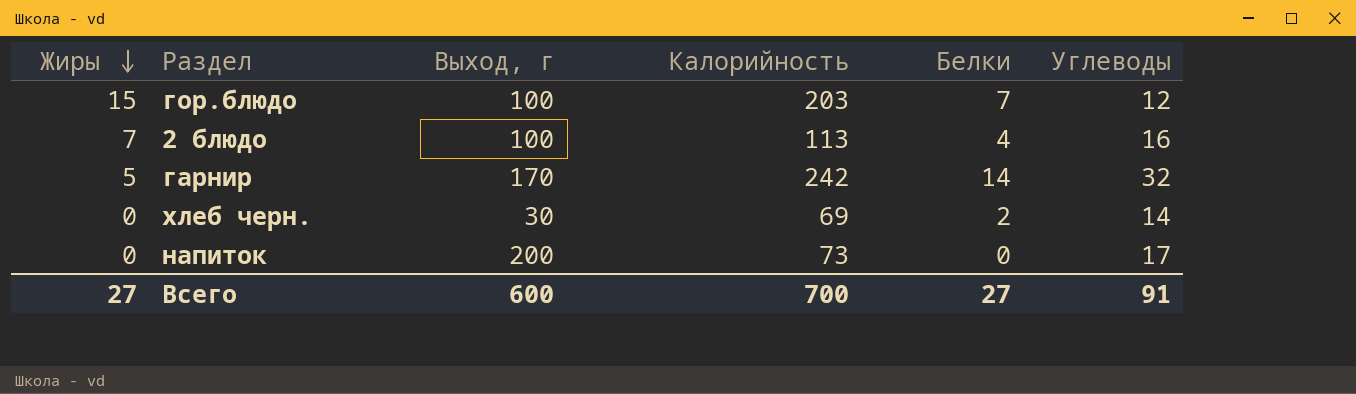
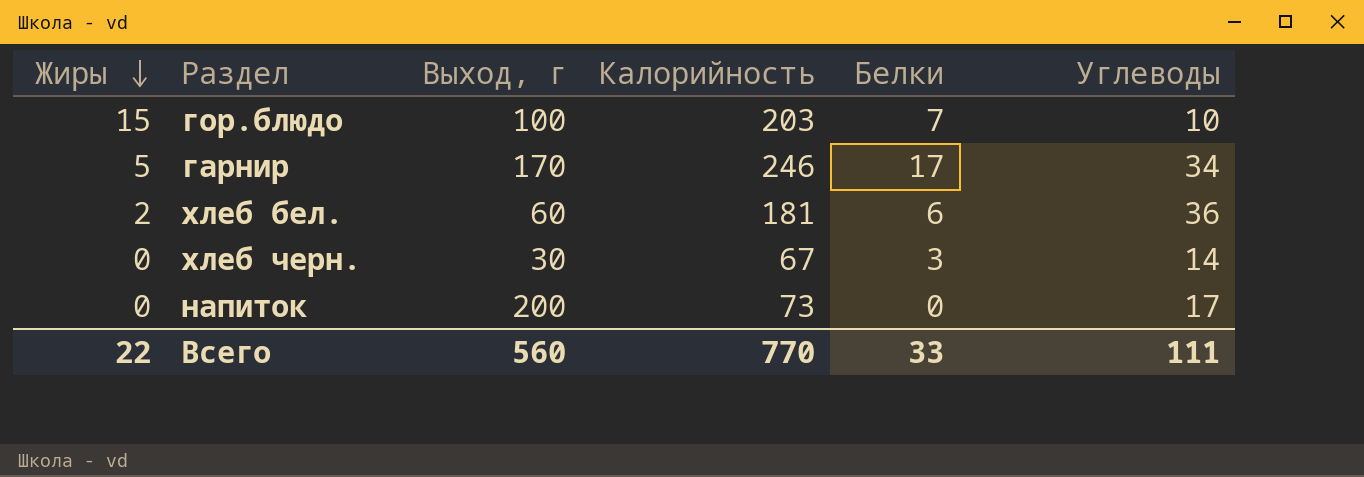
row 2 блюдо: 7 | 100 | 113 | 4 | 16 -> none
гор.блюдо | Углеводы: 12 -> 10
гарнир | Калорийность: 242 -> 246
гарнир | Белки: 14 -> 17
гарнир | Углеводы: 32 -> 34
row хлеб бел.: none -> 2 | 60 | 181 | 6 | 36
хлеб черн. | Калорийность: 69 -> 67
хлеб черн. | Белки: 2 -> 3
Всего | Жиры: 27 -> 22
Всего | Выход, г: 600 -> 560
Всего | Калорийность: 700 -> 770
Всего | Белки: 27 -> 33
Всего | Углеводы: 91 -> 111

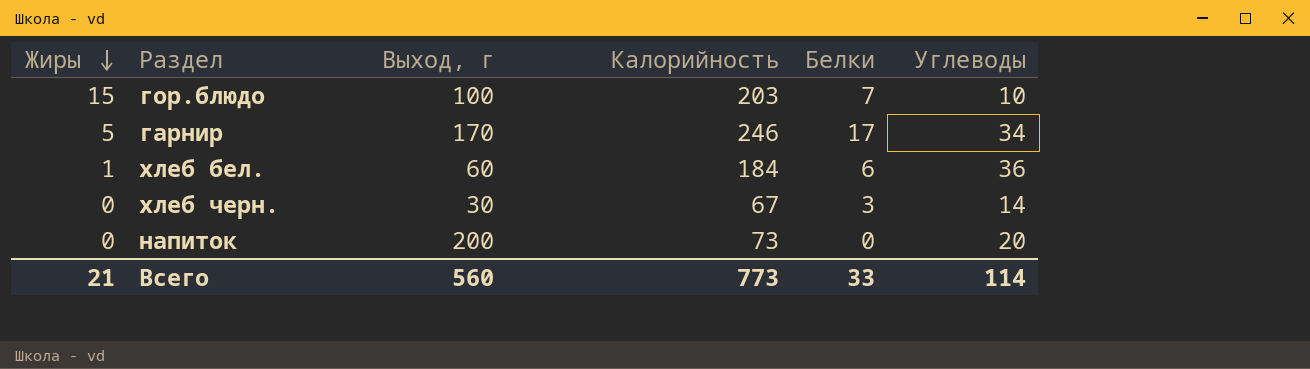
хлеб бел. | Жиры: 2 -> 1
хлеб бел. | Калорийность: 181 -> 184
напиток | Углеводы: 17 -> 20
Всего | Жиры: 22 -> 21
Всего | Калорийность: 770 -> 773
Всего | Углеводы: 111 -> 114

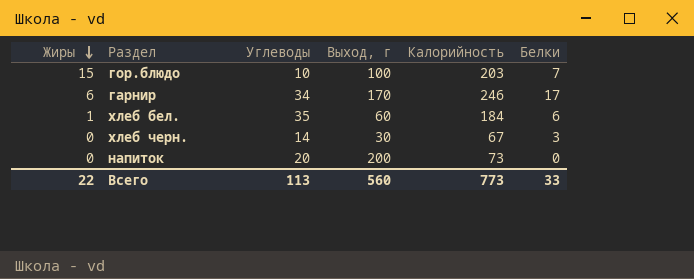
column Углеводы | position: 6 -> 3
гарнир | Жиры: 5 -> 6
хлеб бел. | Углеводы: 36 -> 35
Всего | Жиры: 21 -> 22
Всего | Углеводы: 114 -> 113

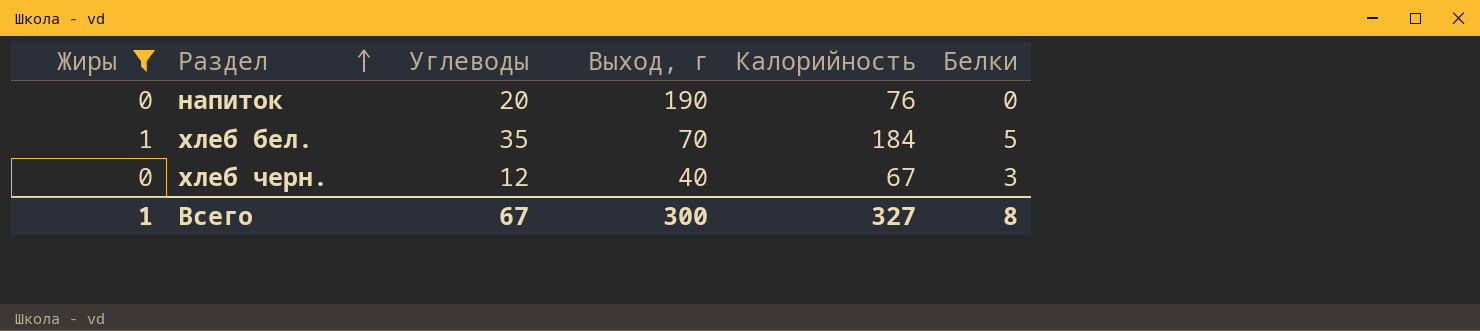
filter: none -> Жиры <= 1
row order: Жиры descending -> Раздел ascending
напиток | Выход, г: 200 -> 190
напиток | Калорийность: 73 -> 76
хлеб бел. | Выход, г: 60 -> 70
хлеб бел. | Белки: 6 -> 5
хлеб черн. | Углеводы: 14 -> 12
хлеб черн. | Выход, г: 30 -> 40
Всего | Жиры: 22 -> 1
Всего | Углеводы: 113 -> 67
Всего | Выход, г: 560 -> 300
Всего | Калорийность: 773 -> 327
Всего | Белки: 33 -> 8

